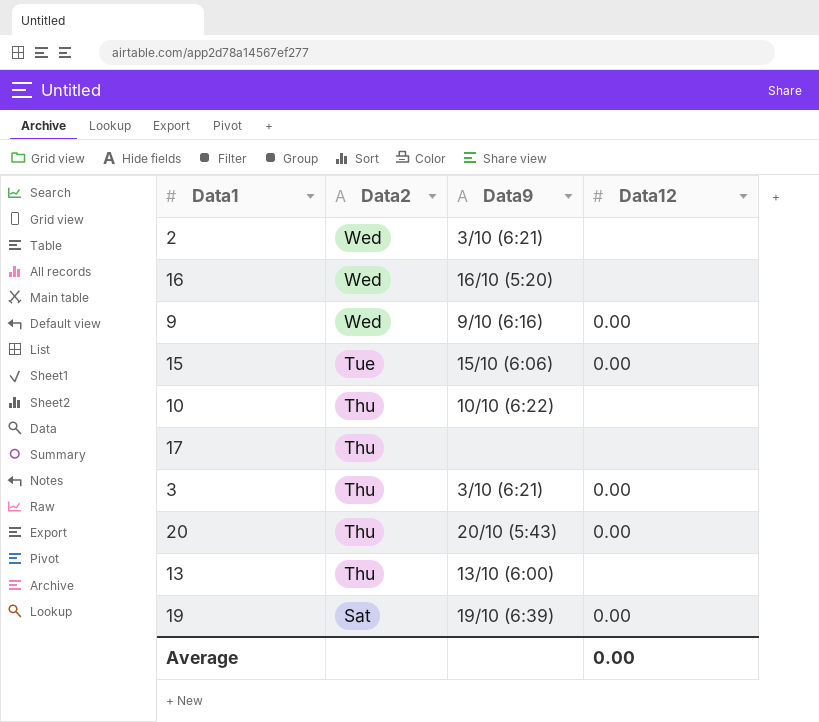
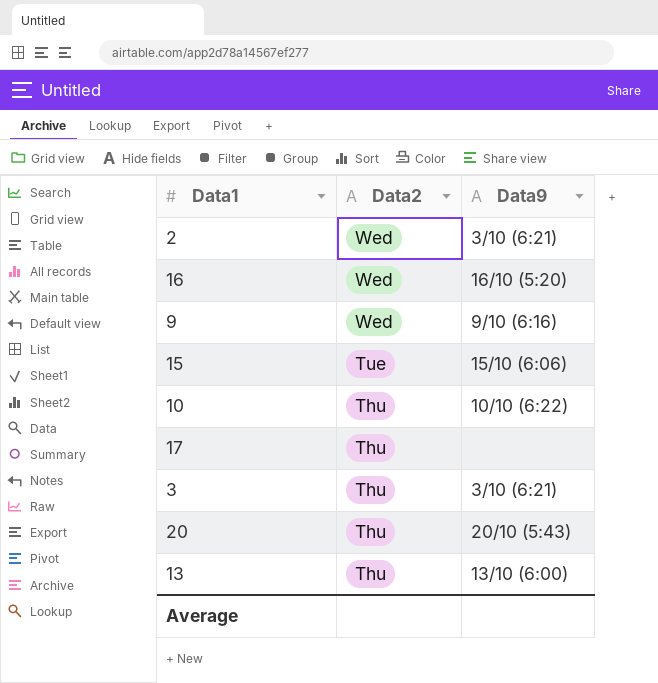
column Data12 | position: 4 -> none
row 19: Sat | 19/10 (6:39) | 0.00 -> none

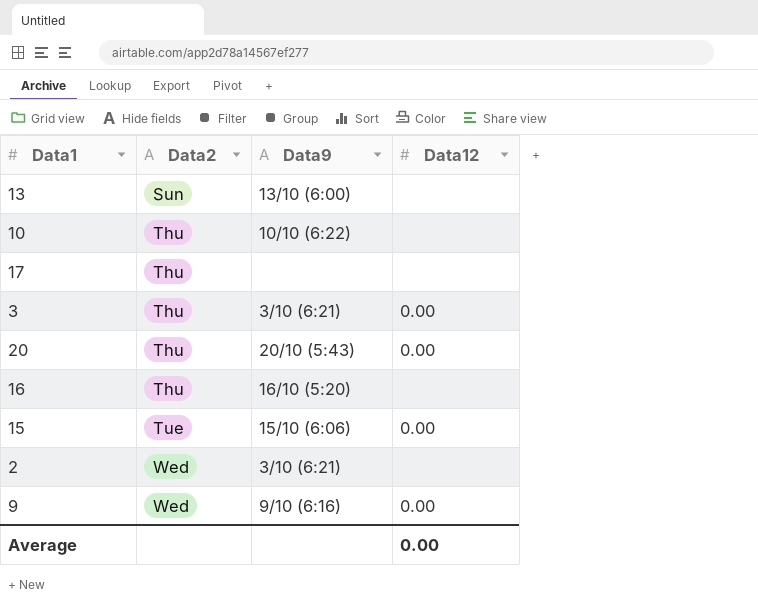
row order: Data2 descending -> Data2 ascending
column Data12 | position: none -> 4
13 | Data2: Thu -> Sun
16 | Data2: Wed -> Thu

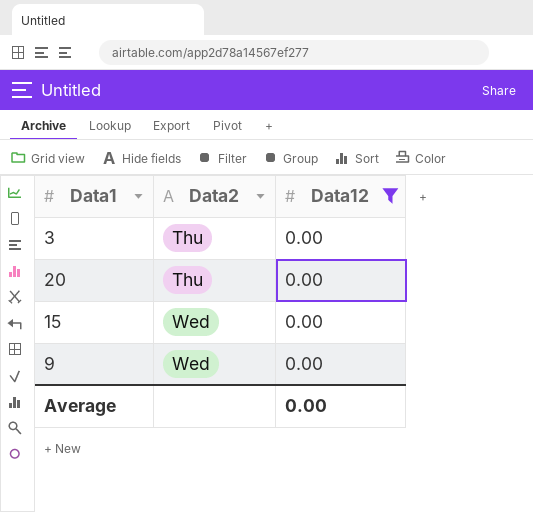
filter: none -> Data12 = 0.00
column Data9 | position: 3 -> none
15 | Data2: Tue -> Wed

